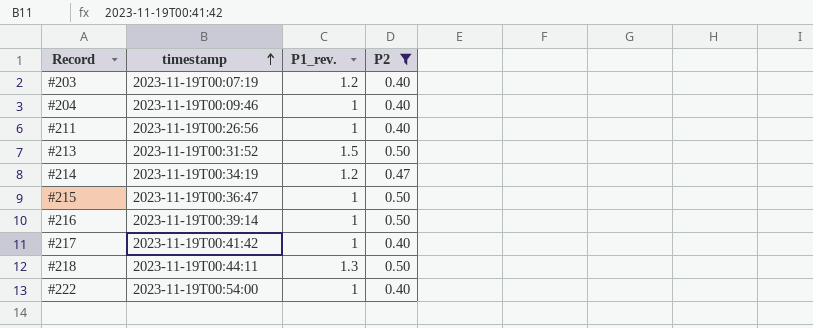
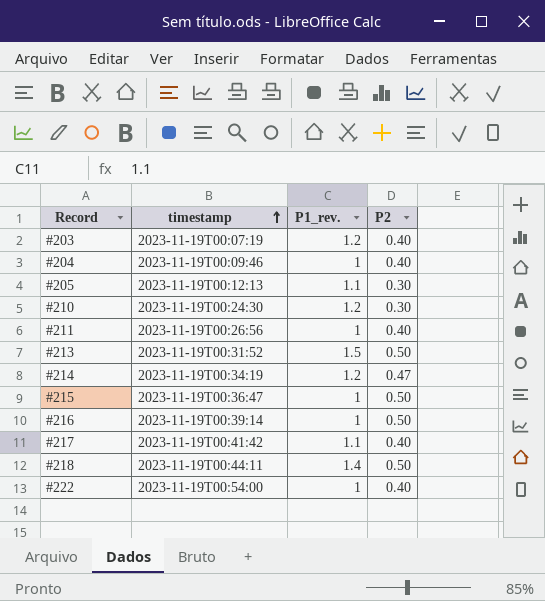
filter: P2 != 0.30 -> none
#217 | P1_rev.: 1 -> 1.1
#218 | P1_rev.: 1.3 -> 1.4

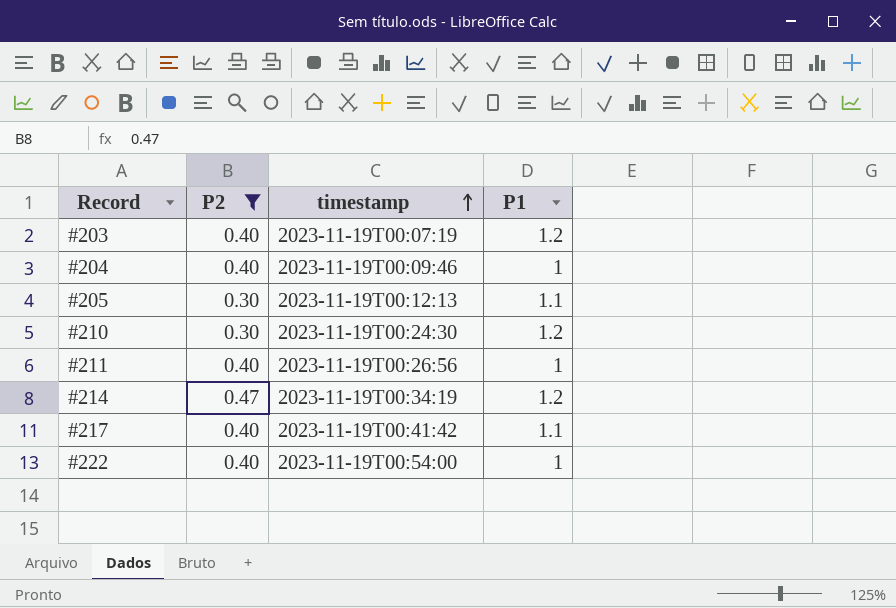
filter: none -> P2 != 0.50
column P2 | position: 4 -> 2
column name: P1_rev. -> P1

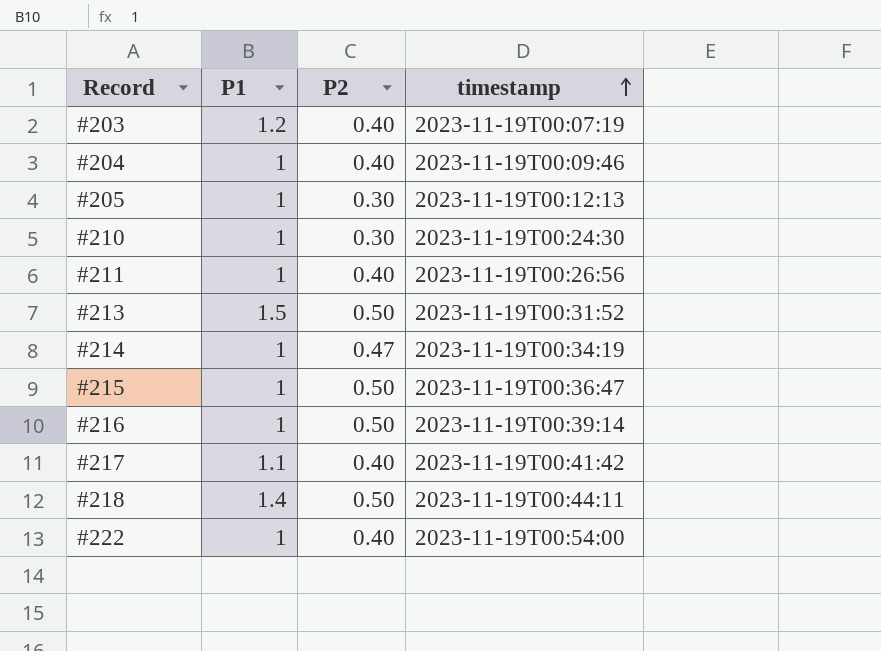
filter: P2 != 0.50 -> none
column P1 | position: 4 -> 2
#205 | P1: 1.1 -> 1
#210 | P1: 1.2 -> 1
#214 | P1: 1.2 -> 1

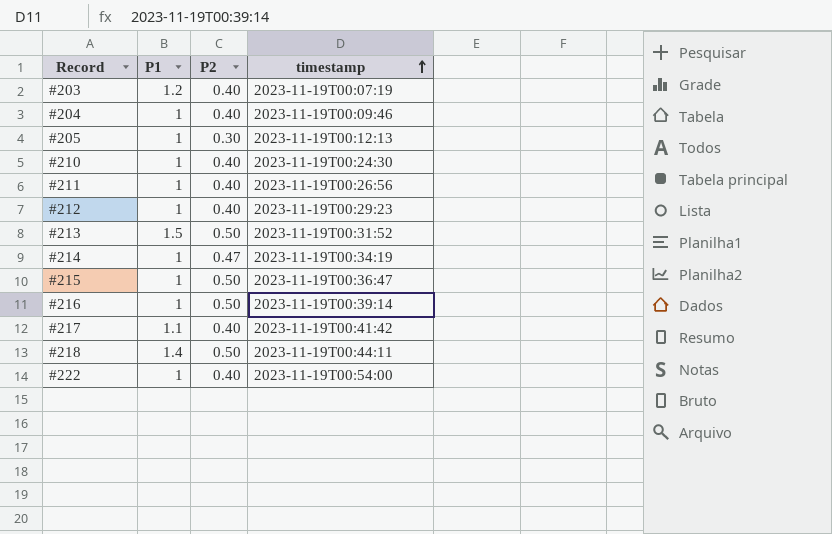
#210 | P2: 0.30 -> 0.40
row #212: none -> 1 | 0.40 | 2023-11-19T00:29:23

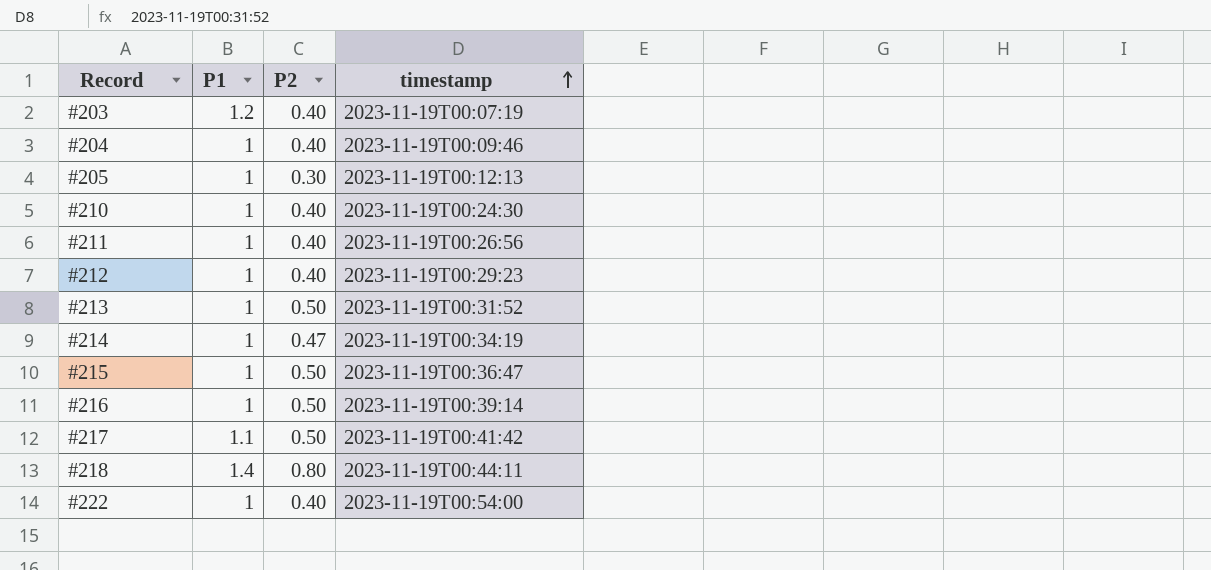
#213 | P1: 1.5 -> 1
#217 | P2: 0.40 -> 0.50
#218 | P2: 0.50 -> 0.80

